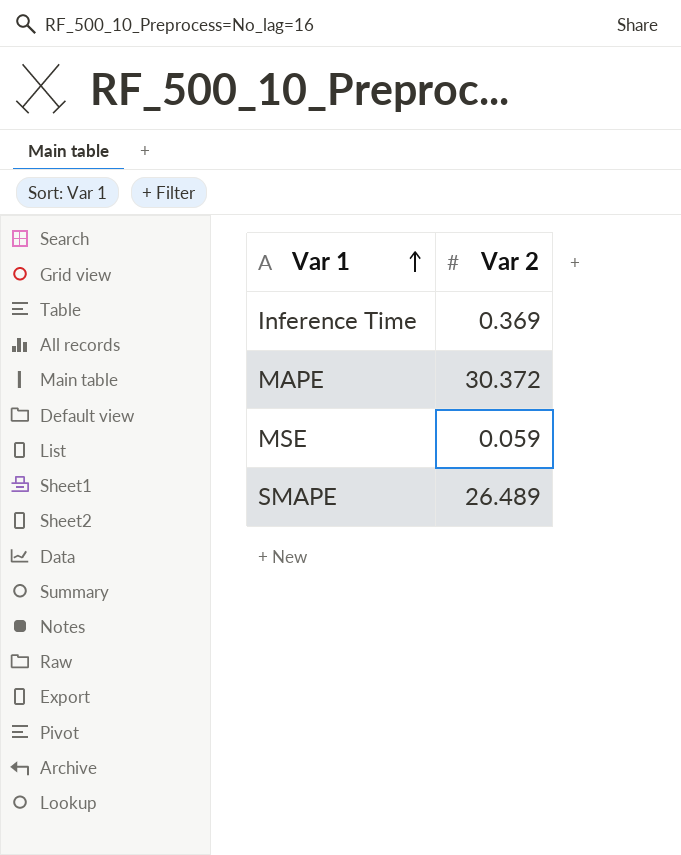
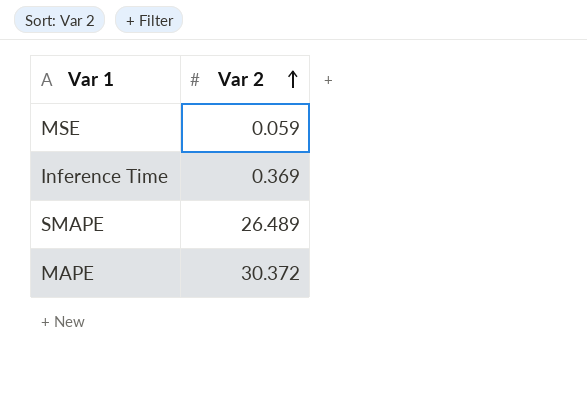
row order: Var 1 ascending -> Var 2 ascending

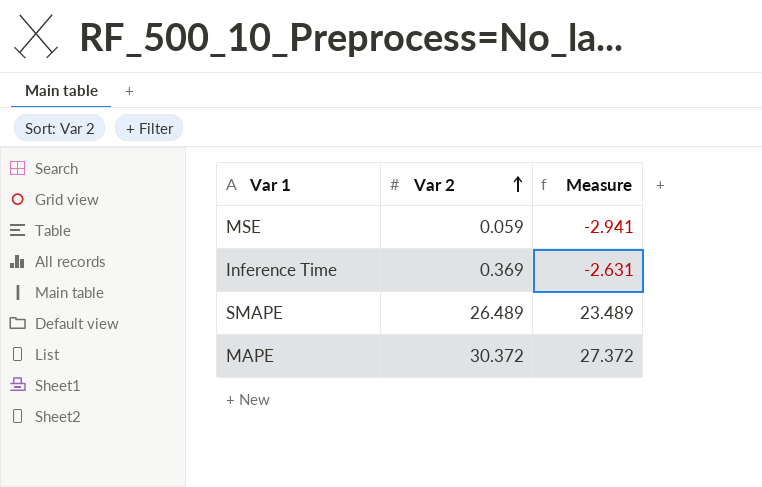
column Measure | formula: none -> [Var 2] - 3

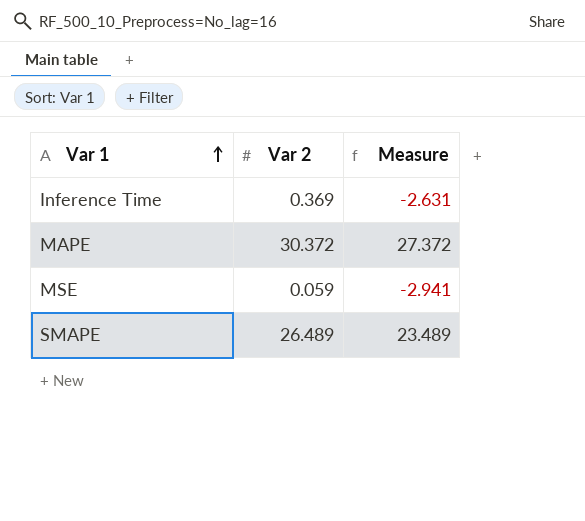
row order: Var 2 ascending -> Var 1 ascending

